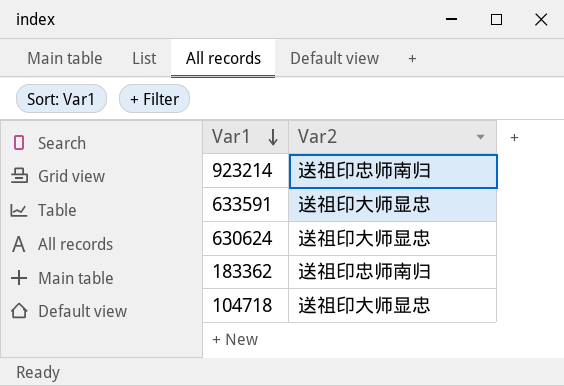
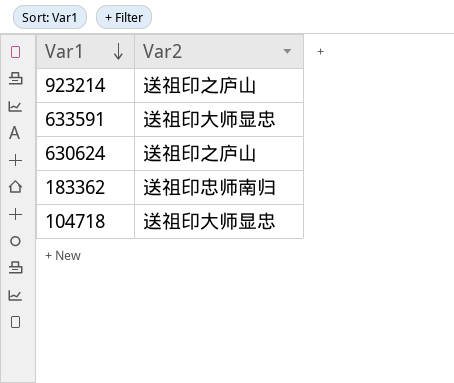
923214 | Var2: 送祖印忠师南归 -> 送祖印之庐山
630624 | Var2: 送祖印大师显忠 -> 送祖印之庐山

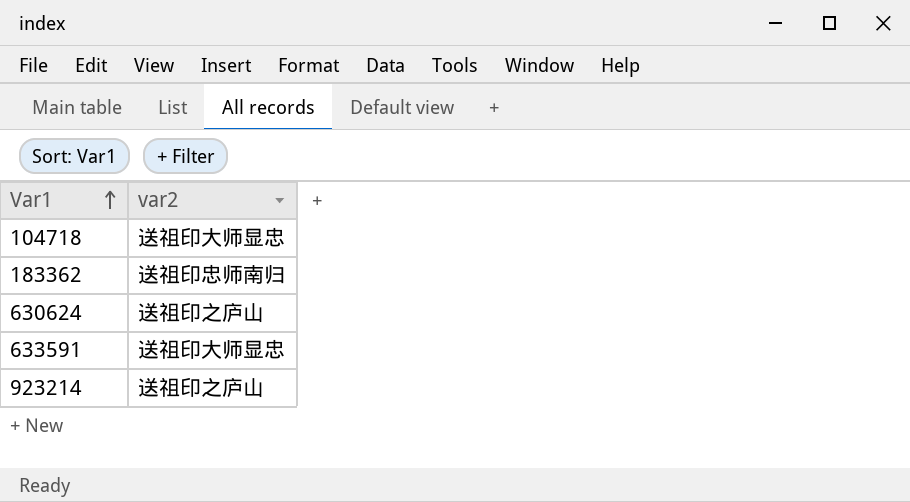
row order: Var1 descending -> Var1 ascending
column name: Var2 -> var2

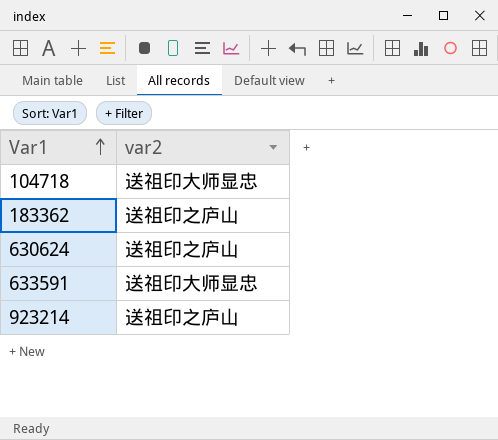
183362 | var2: 送祖印忠师南归 -> 送祖印之庐山

